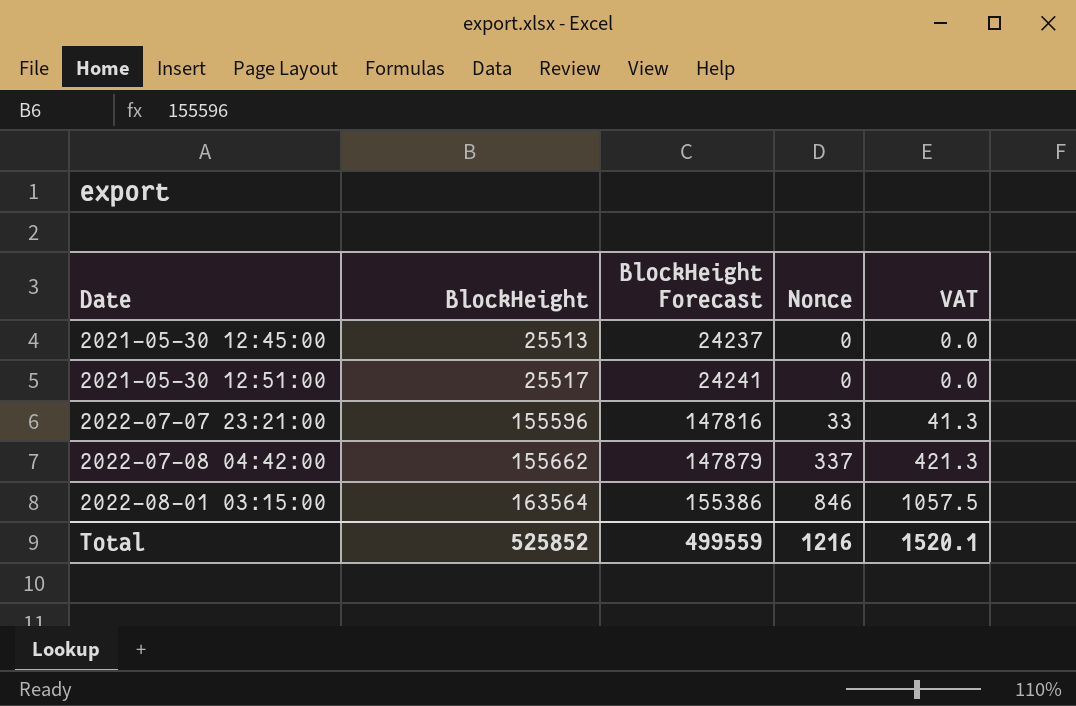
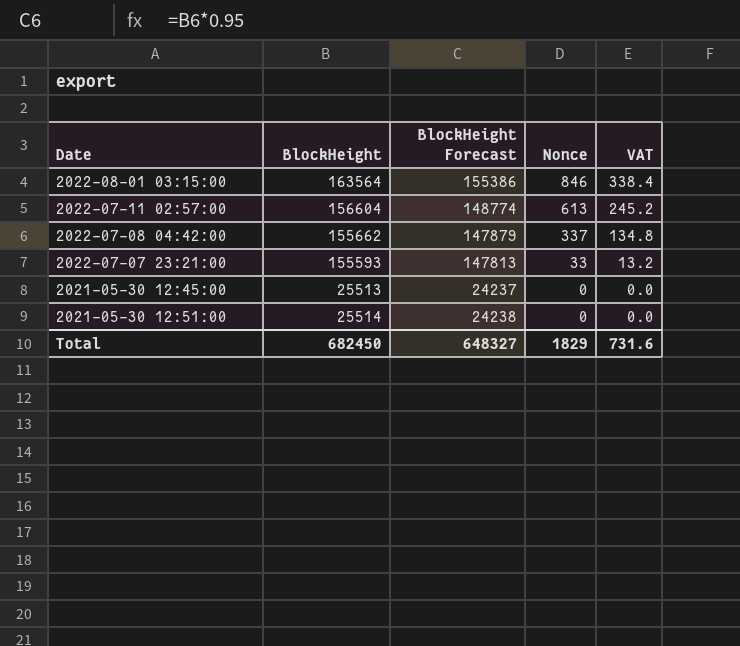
row order: Date ascending -> Nonce descending
column VAT | formula: [Nonce] * 1.25 -> [Nonce] * 0.4
row 2022-07-11 02:57:00: none -> 156604 | 148774 | 613 | 245.2
2022-07-07 23:21:00 | BlockHeight: 155596 -> 155593
2022-07-07 23:21:00 | BlockHeight Forecast: 147816 -> 147813
2021-05-30 12:51:00 | BlockHeight: 25517 -> 25514
2021-05-30 12:51:00 | BlockHeight Forecast: 24241 -> 24238
Total | BlockHeight: 525852 -> 682450
Total | BlockHeight Forecast: 499559 -> 648327
Total | Nonce: 1216 -> 1829
Total | VAT: 1520.1 -> 731.6

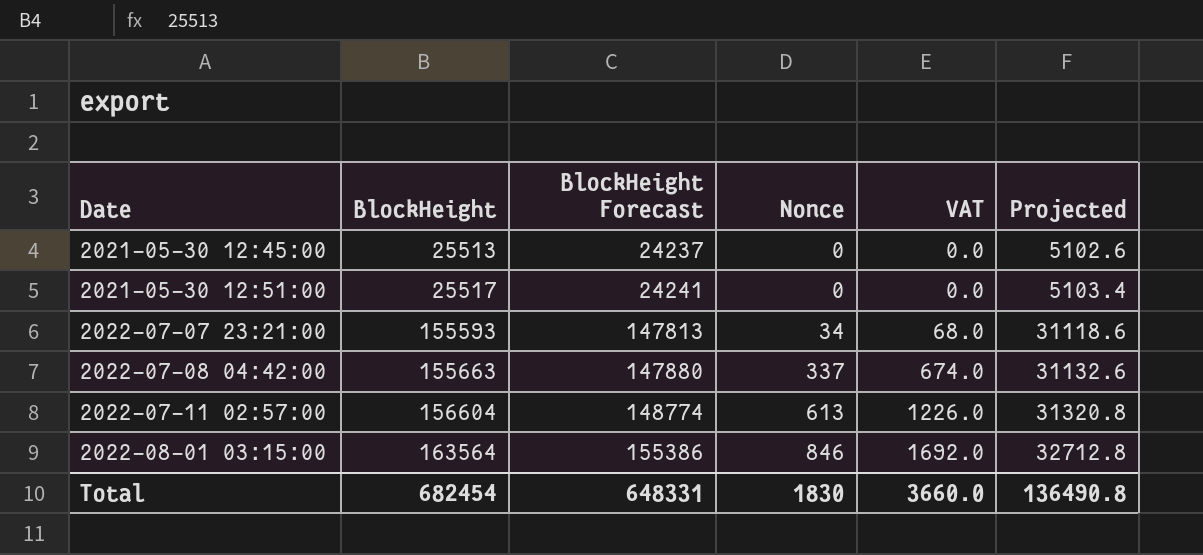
row order: Nonce descending -> Date ascending
column VAT | formula: [Nonce] * 0.4 -> [Nonce] * 2
column Projected | formula: none -> [BlockHeight] * 0.2
2021-05-30 12:51:00 | BlockHeight: 25514 -> 25517
2021-05-30 12:51:00 | BlockHeight Forecast: 24238 -> 24241
2022-07-07 23:21:00 | Nonce: 33 -> 34
2022-07-08 04:42:00 | BlockHeight: 155662 -> 155663
2022-07-08 04:42:00 | BlockHeight Forecast: 147879 -> 147880
Total | BlockHeight: 682450 -> 682454
Total | BlockHeight Forecast: 648327 -> 648331
Total | Nonce: 1829 -> 1830
Total | VAT: 731.6 -> 3660.0

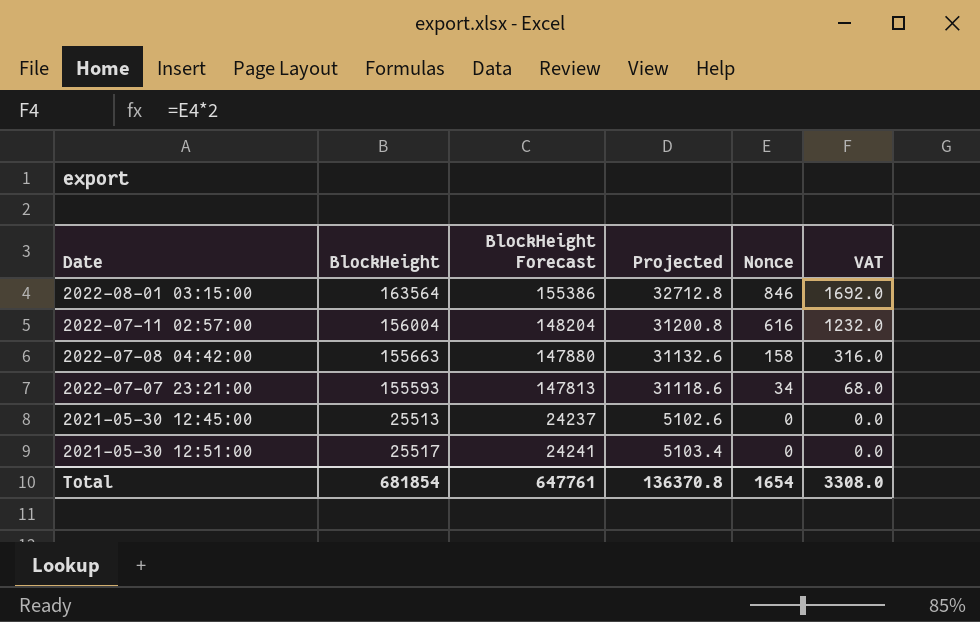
row order: Date ascending -> Nonce descending
column Projected | position: 6 -> 4
2022-07-11 02:57:00 | BlockHeight: 156604 -> 156004
2022-07-11 02:57:00 | BlockHeight Forecast: 148774 -> 148204
2022-07-11 02:57:00 | Projected: 31320.8 -> 31200.8
2022-07-11 02:57:00 | Nonce: 613 -> 616
2022-07-11 02:57:00 | VAT: 1226.0 -> 1232.0
2022-07-08 04:42:00 | Nonce: 337 -> 158
2022-07-08 04:42:00 | VAT: 674.0 -> 316.0
Total | BlockHeight: 682454 -> 681854
Total | BlockHeight Forecast: 648331 -> 647761
Total | Projected: 136490.8 -> 136370.8
Total | Nonce: 1830 -> 1654
Total | VAT: 3660.0 -> 3308.0

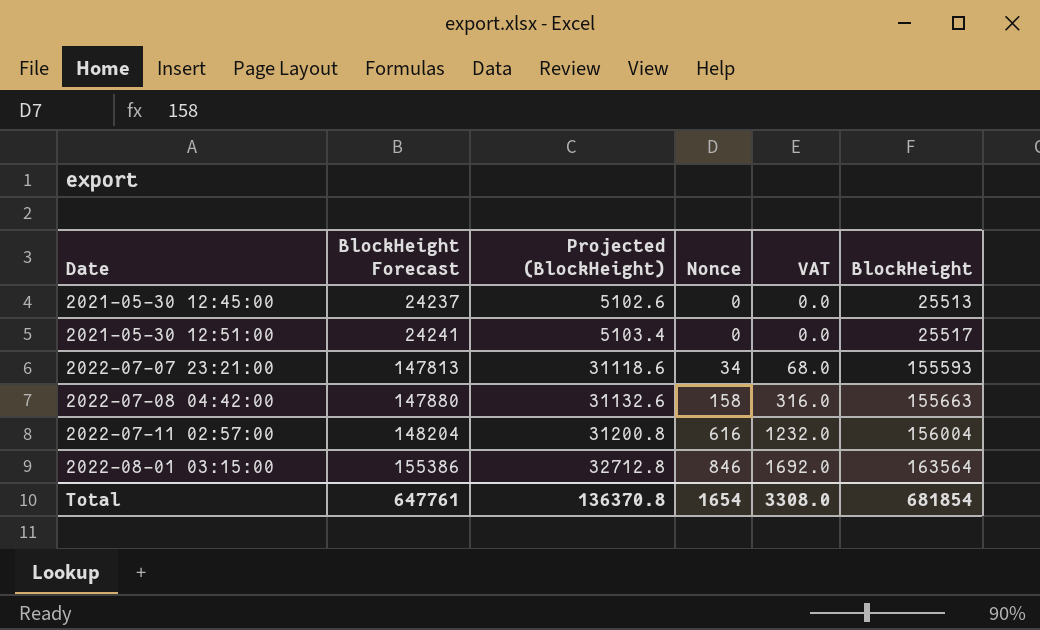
row order: Nonce descending -> Date ascending
column name: Projected -> Projected (BlockHeight)
column BlockHeight | position: 2 -> 6

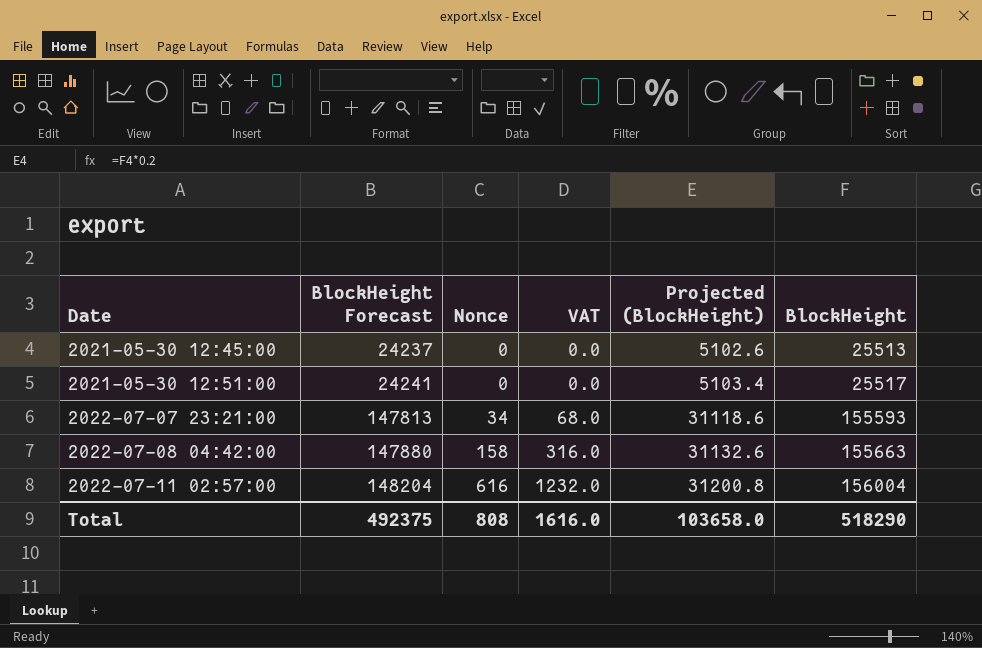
column Projected (BlockHeight) | position: 3 -> 5
row 2022-08-01 03:15:00: 155386 | 32712.8 | 846 | 1692.0 | 163564 -> none
Total | BlockHeight Forecast: 647761 -> 492375
Total | Nonce: 1654 -> 808
Total | VAT: 3308.0 -> 1616.0
Total | Projected (BlockHeight): 136370.8 -> 103658.0
Total | BlockHeight: 681854 -> 518290

